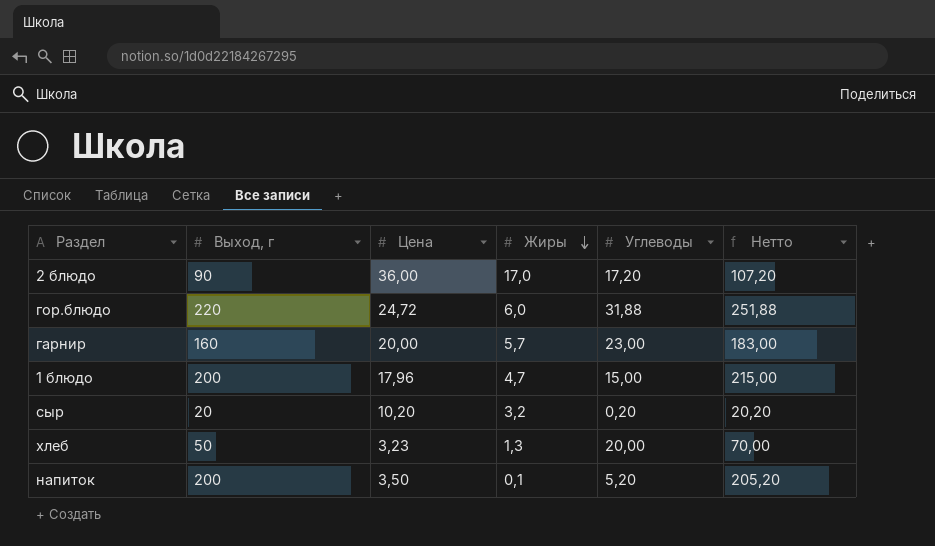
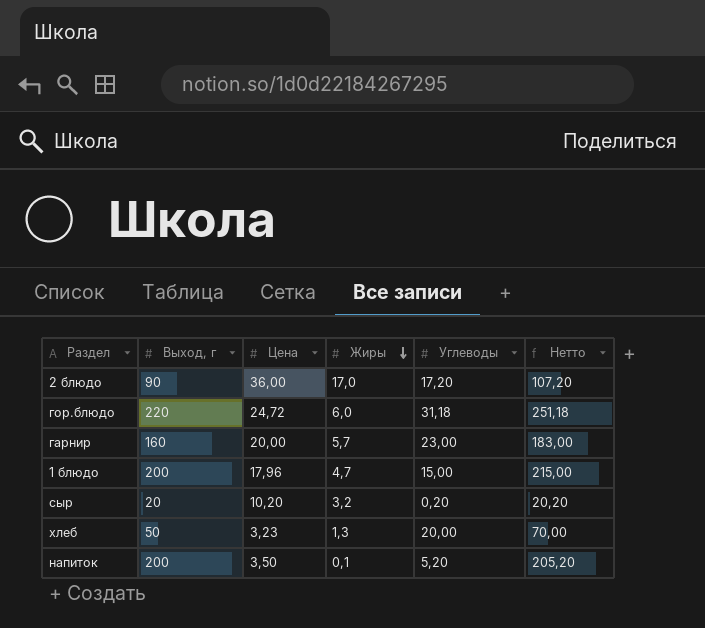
гор.блюдо | Углеводы: 31,88 -> 31,18
гор.блюдо | Нетто: 251,88 -> 251,18

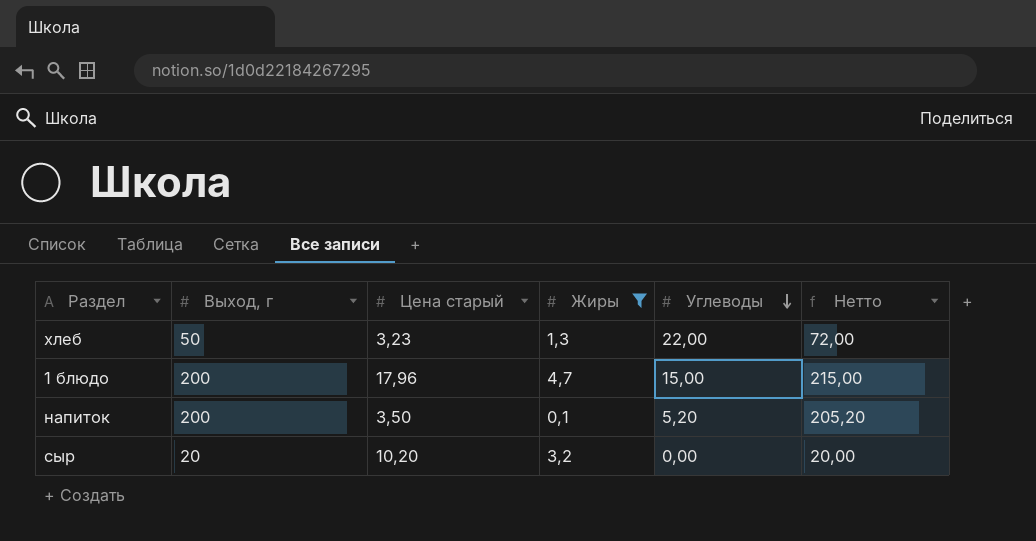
filter: none -> Жиры <= 4,7
row order: Жиры descending -> Углеводы descending
column name: Цена -> Цена старый
хлеб | Углеводы: 20,00 -> 22,00
хлеб | Нетто: 70,00 -> 72,00
сыр | Углеводы: 0,20 -> 0,00
сыр | Нетто: 20,20 -> 20,00

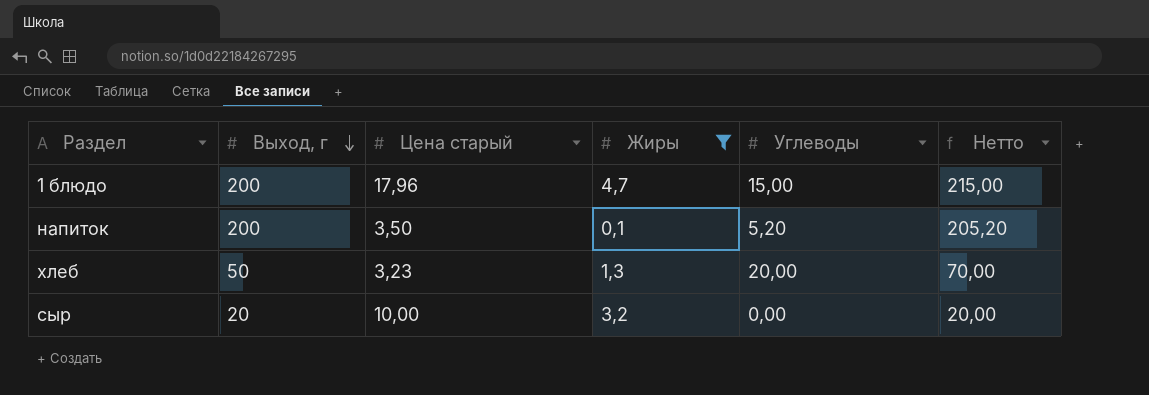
row order: Углеводы descending -> Выход, г descending
хлеб | Углеводы: 22,00 -> 20,00
хлеб | Нетто: 72,00 -> 70,00
сыр | Цена старый: 10,20 -> 10,00

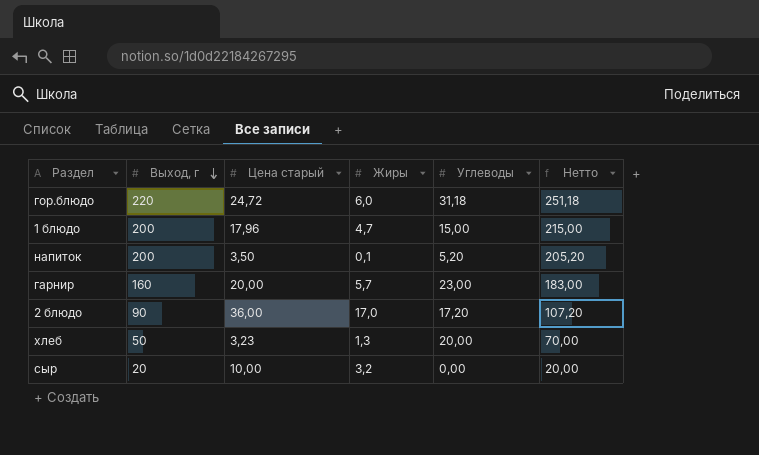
filter: Жиры <= 4,7 -> none

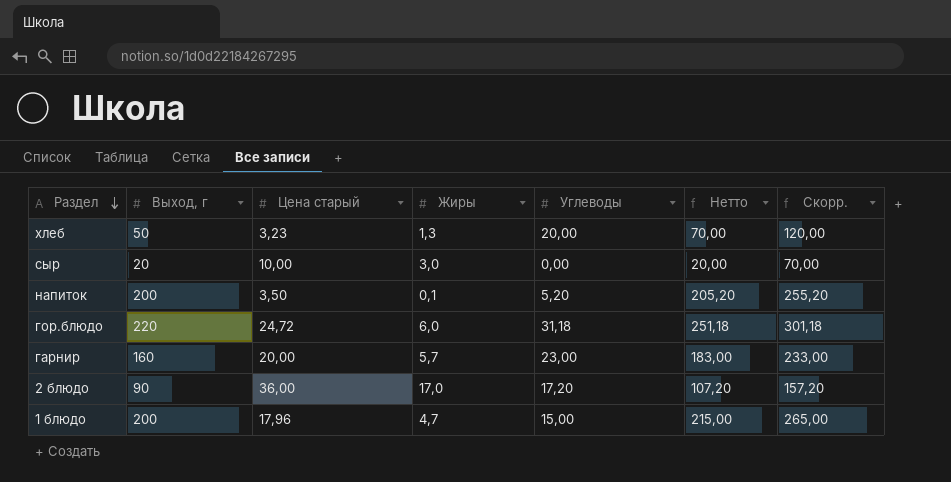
row order: Выход, г descending -> Раздел descending
column Скорр. | formula: none -> [Нетто] + 50
сыр | Жиры: 3,2 -> 3,0

